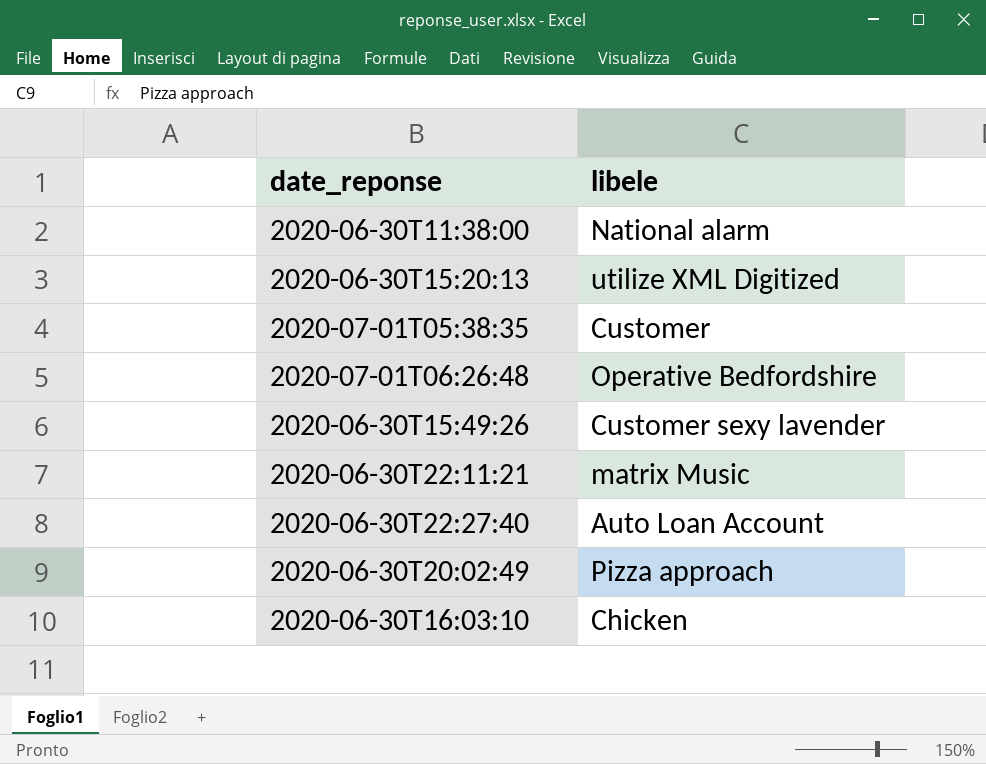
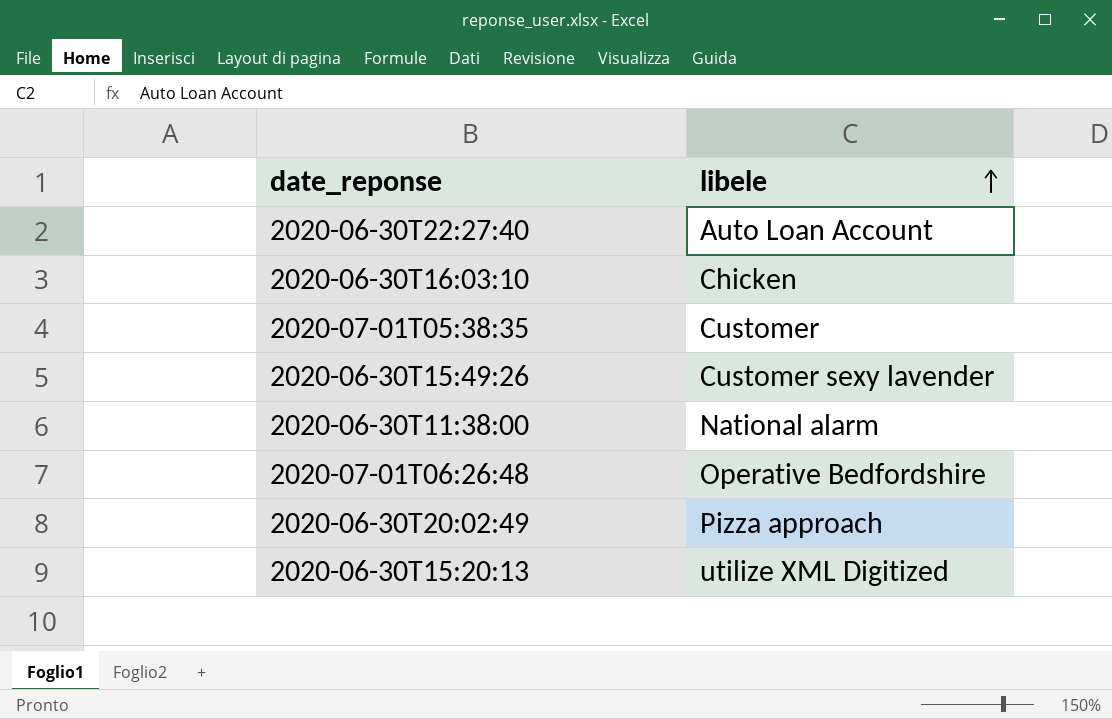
row order: none -> libele ascending
row 2020-06-30T22:11:21: matrix Music -> none

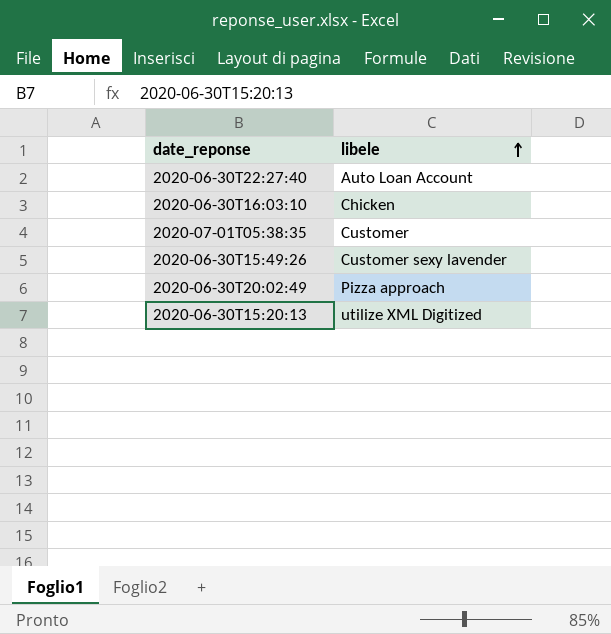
row 2020-06-30T11:38:00: National alarm -> none
row 2020-07-01T06:26:48: Operative Bedfordshire -> none

